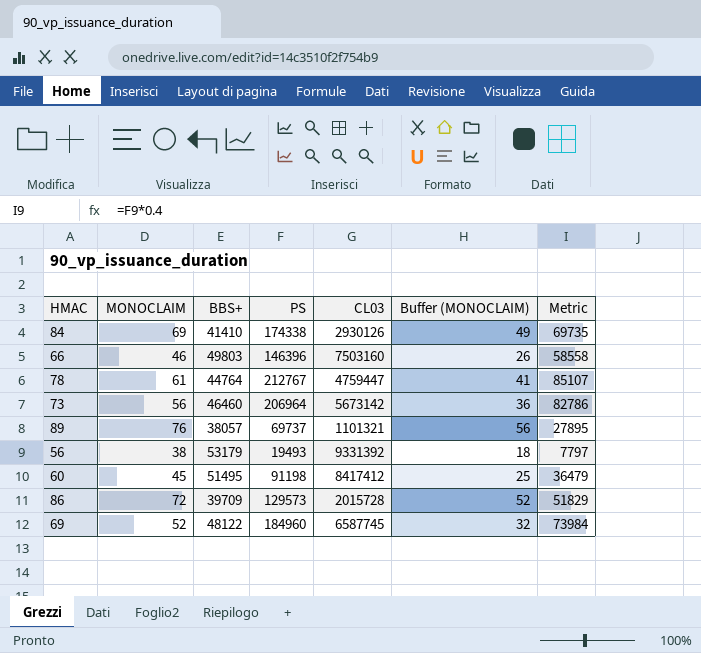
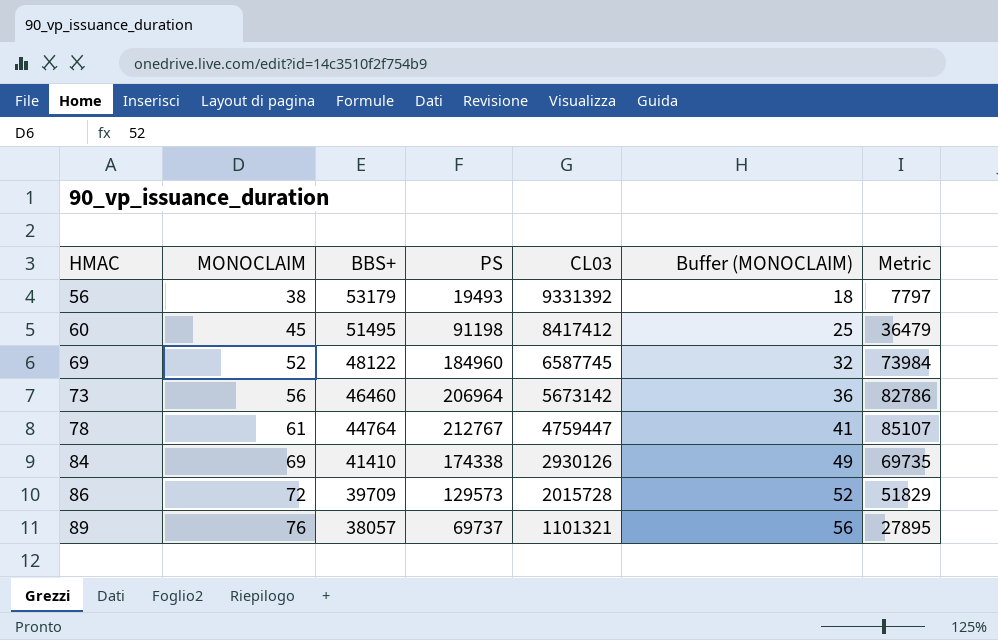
row order: none -> HMAC ascending
row 66: 46 | 49803 | 146396 | 7503160 | 26 | 58558 -> none

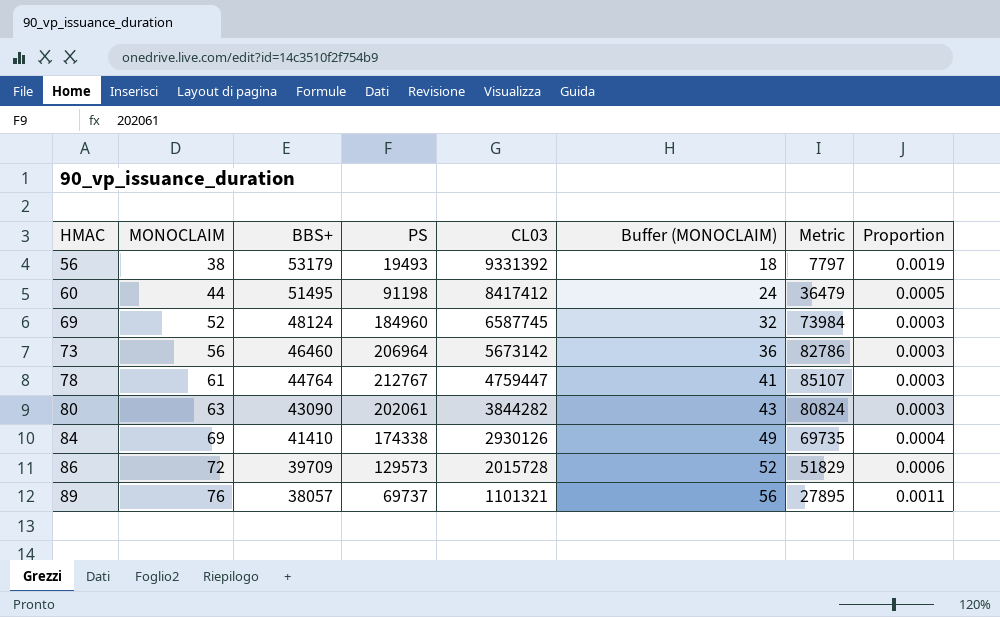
column Proportion | formula: none -> [MONOCLAIM] / [PS]
60 | MONOCLAIM: 45 -> 44
60 | Buffer (MONOCLAIM): 25 -> 24
69 | BBS+: 48122 -> 48124
row 80: none -> 63 | 43090 | 202061 | 3844282 | 43 | 80824 | 0.0003

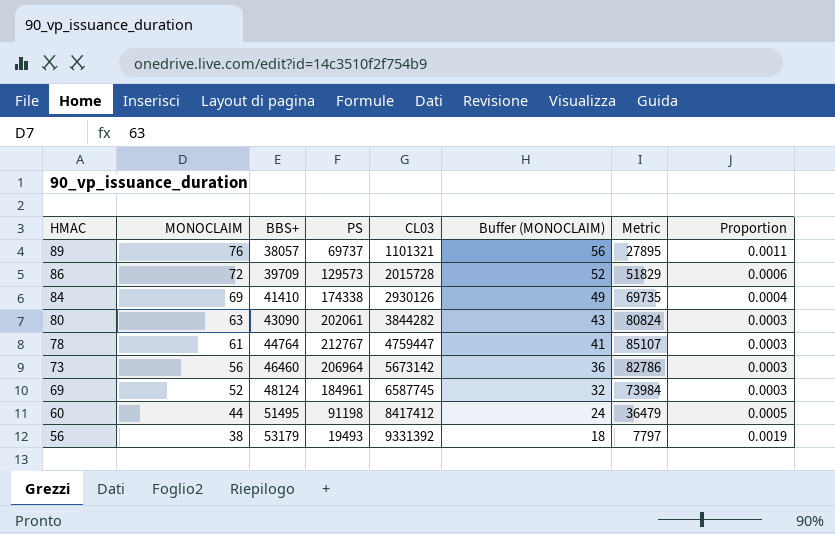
row order: HMAC ascending -> HMAC descending
69 | PS: 184960 -> 184961

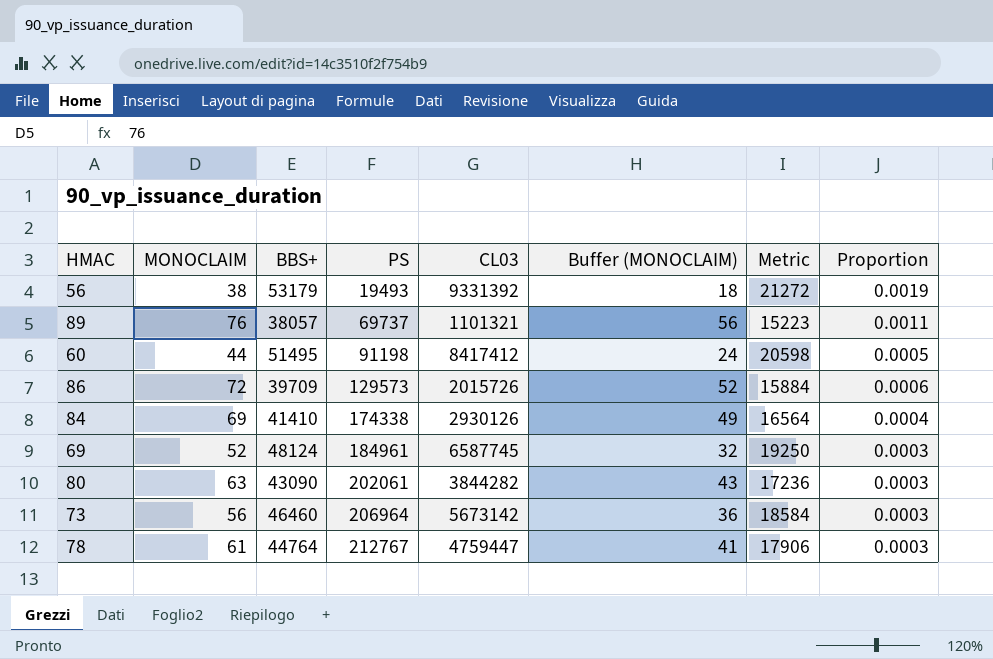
row order: HMAC descending -> PS ascending
column Metric | formula: [PS] * 0.4 -> [BBS+] * 0.4
86 | CL03: 2015728 -> 2015726

